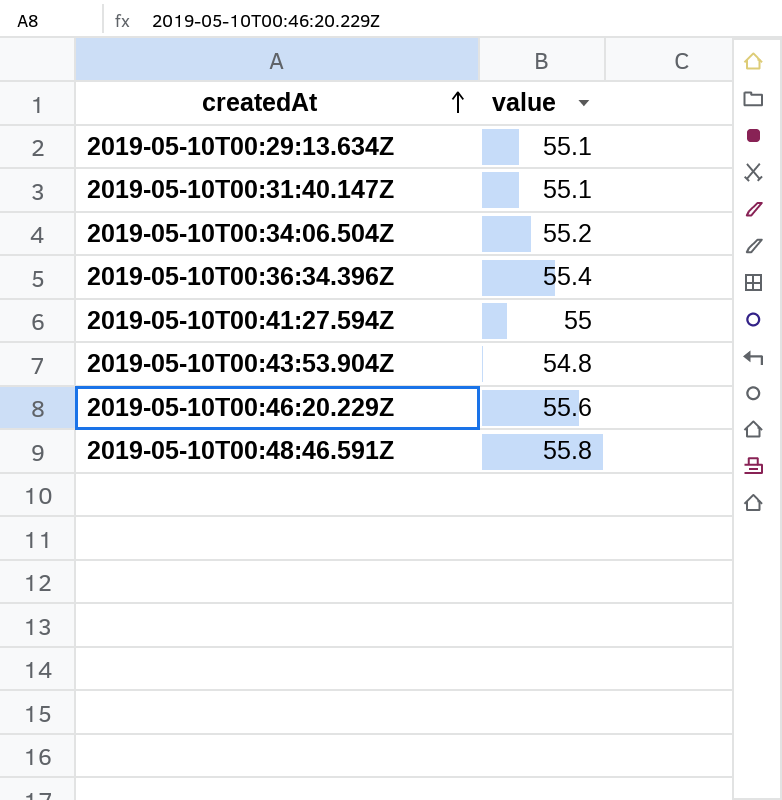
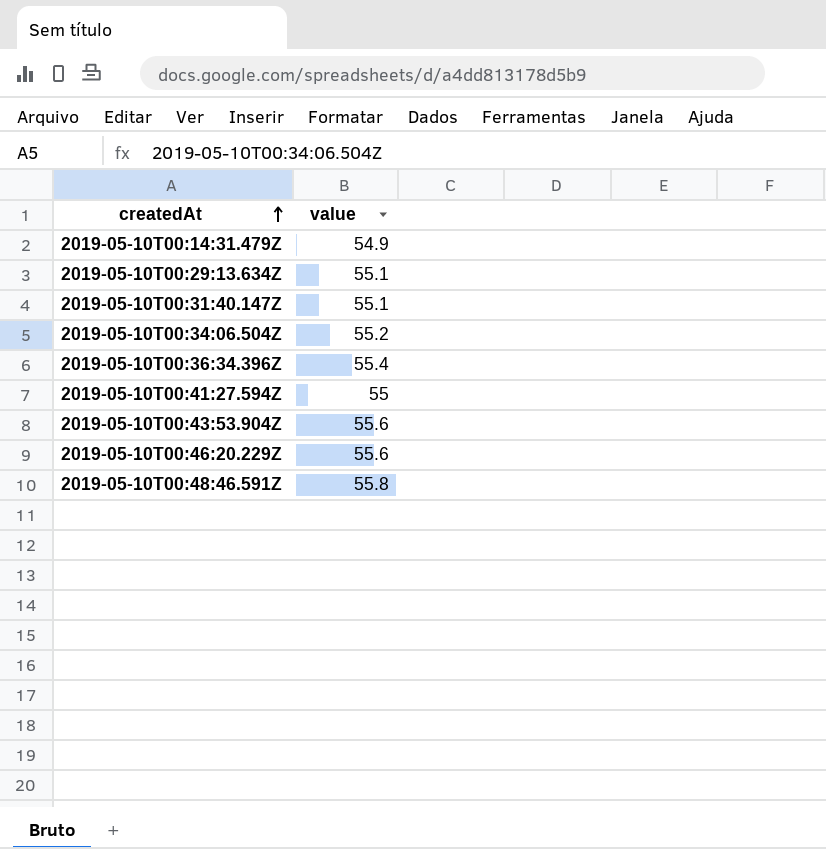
row 2019-05-10T00:14:31.479Z: none -> 54.9
2019-05-10T00:43:53.904Z | value: 54.8 -> 55.6

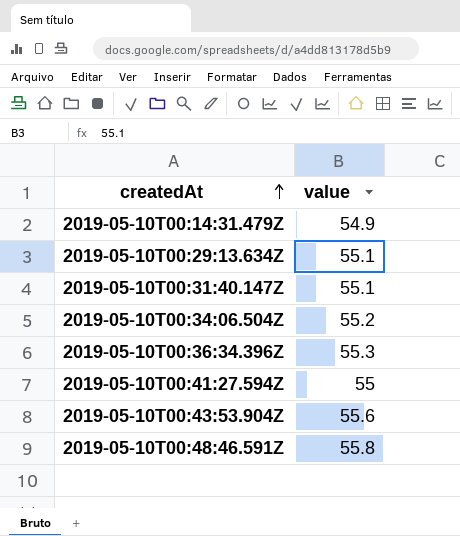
row 2019-05-10T00:46:20.229Z: 55.6 -> none
2019-05-10T00:36:34.396Z | value: 55.4 -> 55.3

